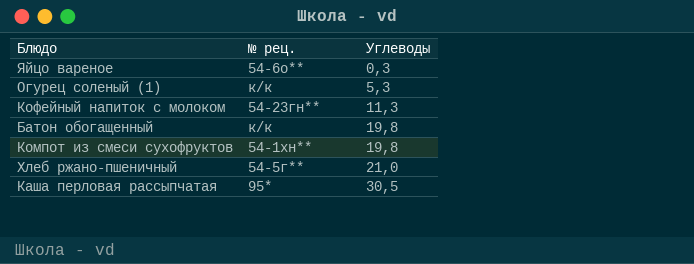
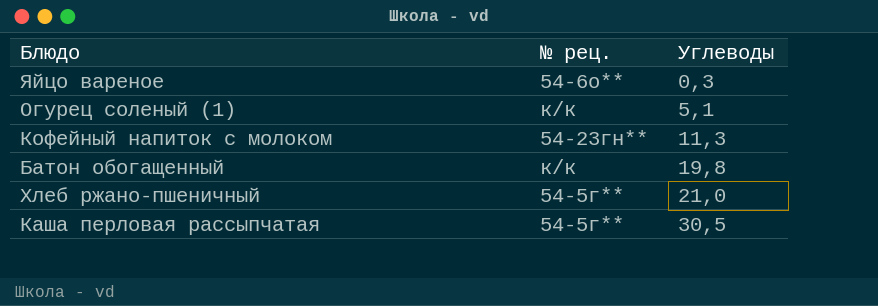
row Компот из смеси сухофруктов: 54-1хн** | 19,8 -> none
Огурец соленый (1) | Углеводы: 5,3 -> 5,1
Каша перловая рассыпчатая | № рец.: 95* -> 54-5г**

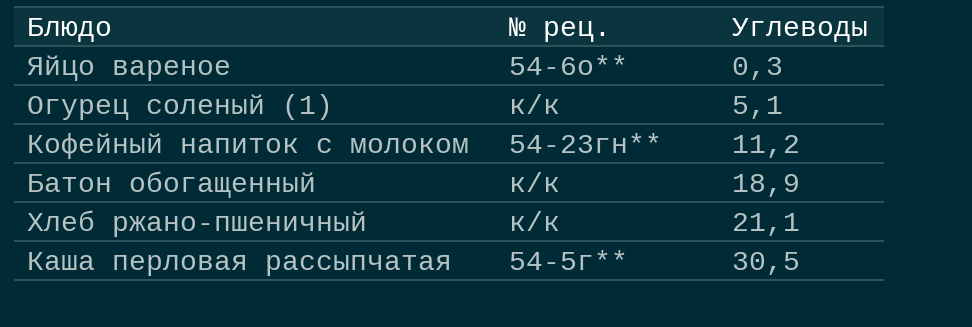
Кофейный напиток с молоком | Углеводы: 11,3 -> 11,2
Батон обогащенный | Углеводы: 19,8 -> 18,9
Хлеб ржано-пшеничный | № рец.: 54-5г** -> к/к
Хлеб ржано-пшеничный | Углеводы: 21,0 -> 21,1

